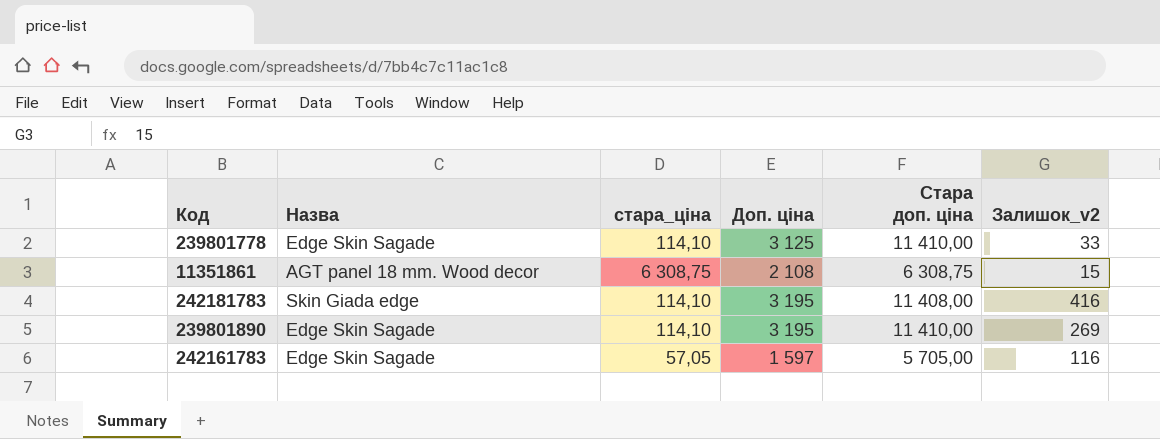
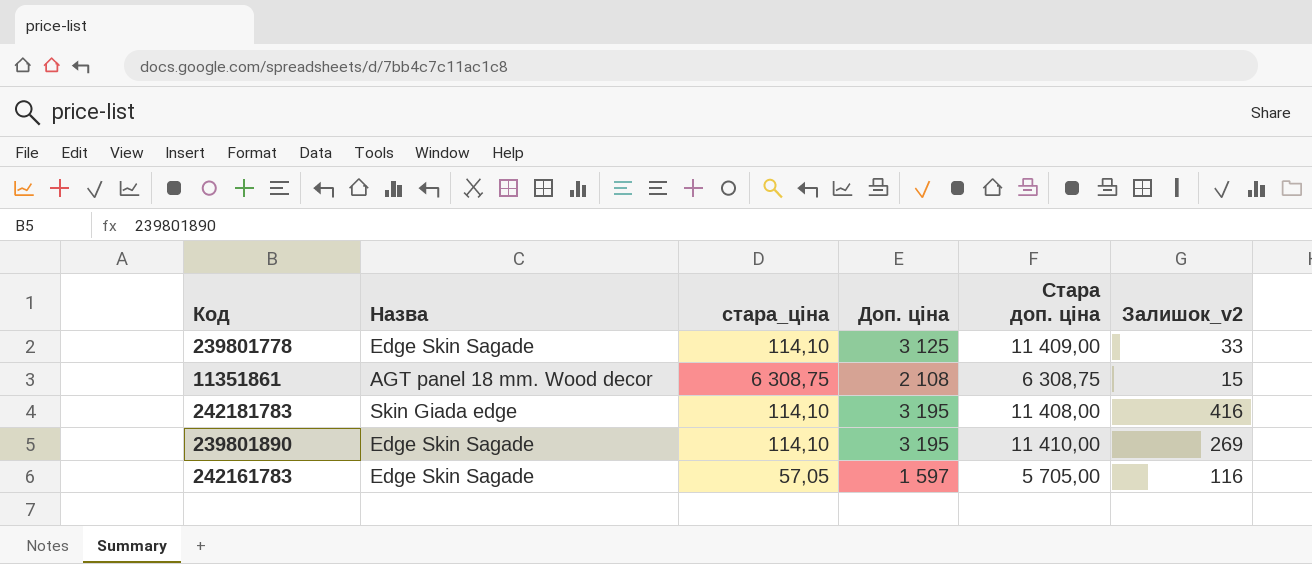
239801778 | Стара доп. ціна: 11 410,00 -> 11 409,00

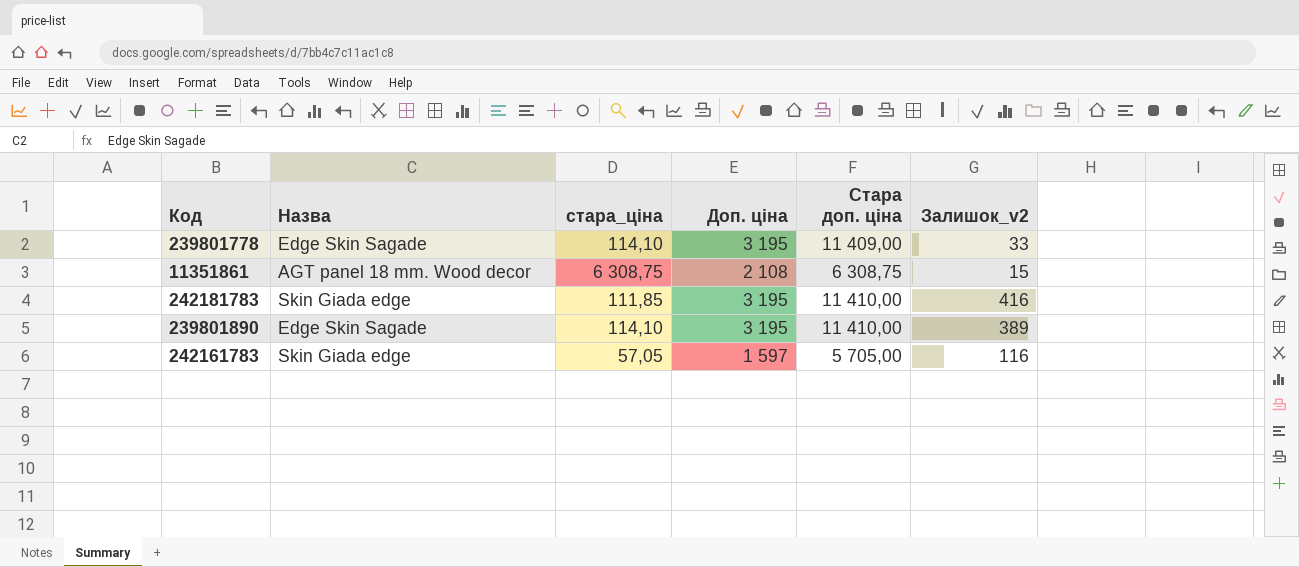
239801778 | Доп. ціна: 3 125 -> 3 195
242181783 | стара_ціна: 114,10 -> 111,85
242181783 | Стара доп. ціна: 11 408,00 -> 11 410,00
239801890 | Залишок_v2: 269 -> 389
242161783 | Назва: Edge Skin Sagade -> Skin Giada edge

